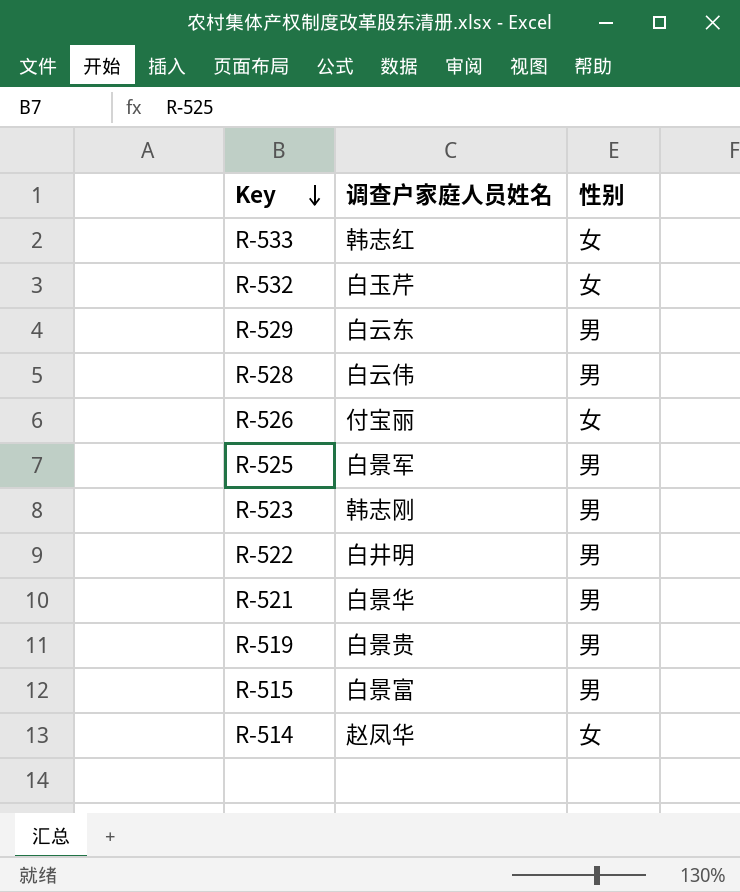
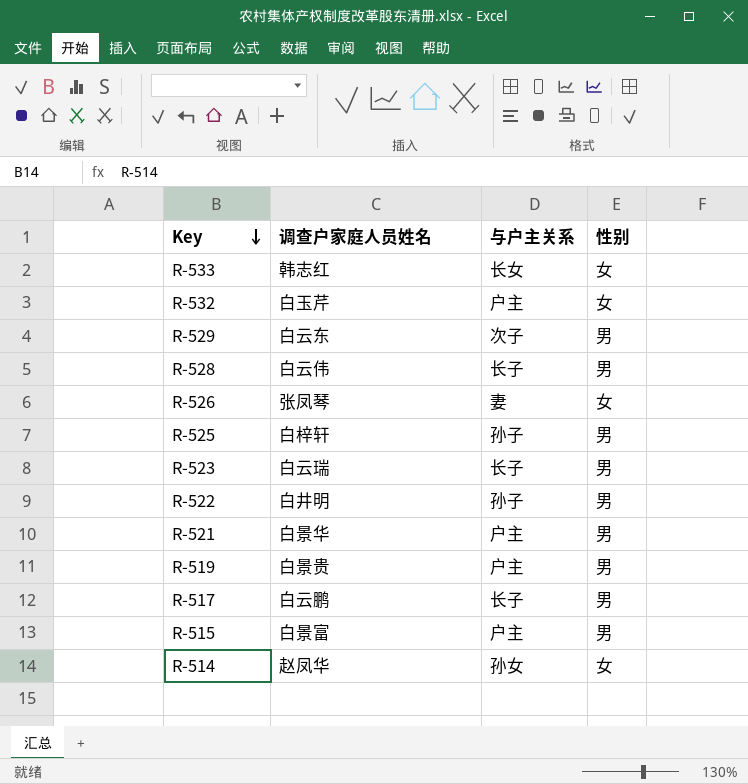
column 与户主关系 | position: none -> 3
R-526 | 调查户家庭人员姓名: 付宝丽 -> 张凤琴
R-525 | 调查户家庭人员姓名: 白景军 -> 白梓轩
R-523 | 调查户家庭人员姓名: 韩志刚 -> 白云瑞
row R-517: none -> 白云鹏 | 长子 | 男

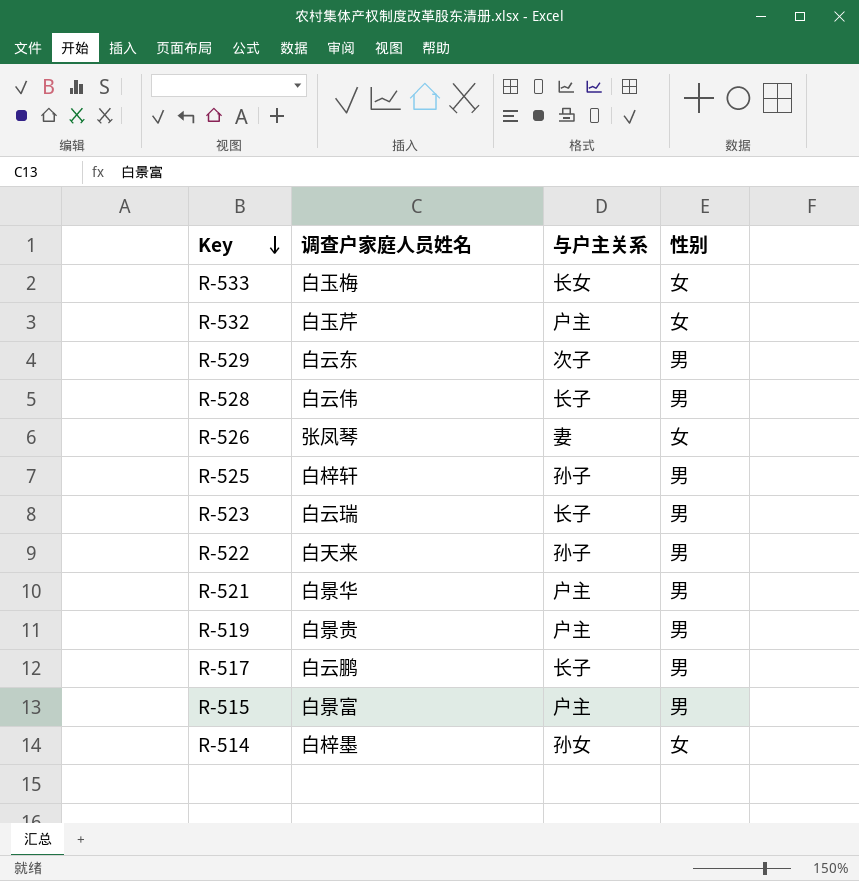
R-533 | 调查户家庭人员姓名: 韩志红 -> 白玉梅
R-522 | 调查户家庭人员姓名: 白井明 -> 白天来
R-514 | 调查户家庭人员姓名: 赵凤华 -> 白梓墨

